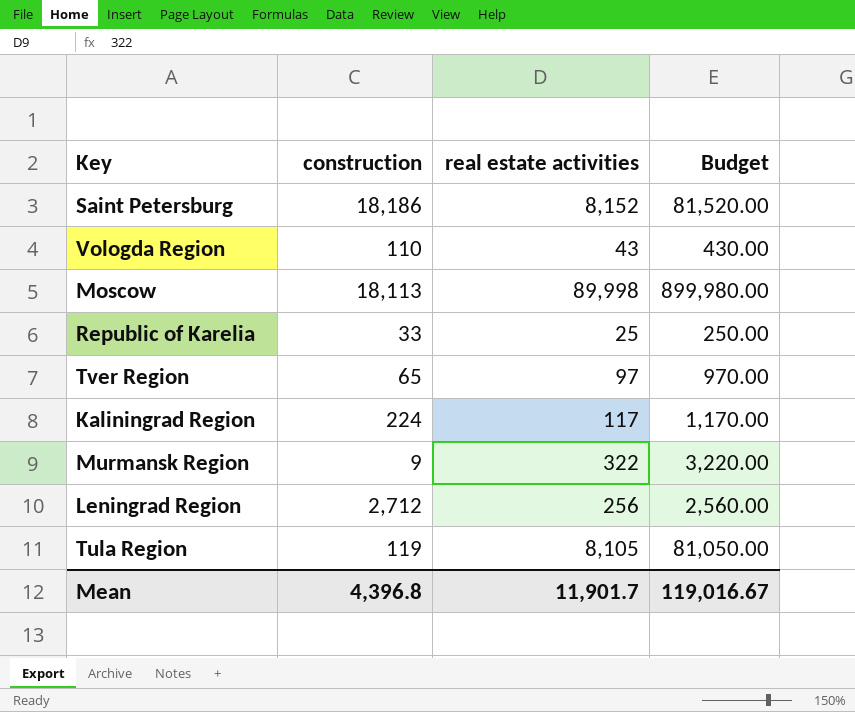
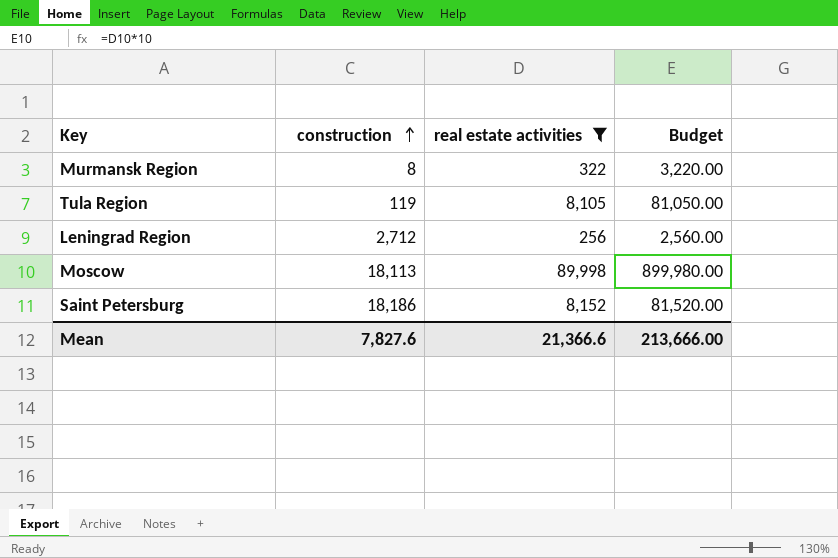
filter: none -> real estate activities >= 256
row order: none -> construction ascending
Murmansk Region | construction: 9 -> 8
Mean | construction: 4,396.8 -> 7,827.6
Mean | real estate activities: 11,901.7 -> 21,366.6
Mean | Budget: 119,016.67 -> 213,666.00

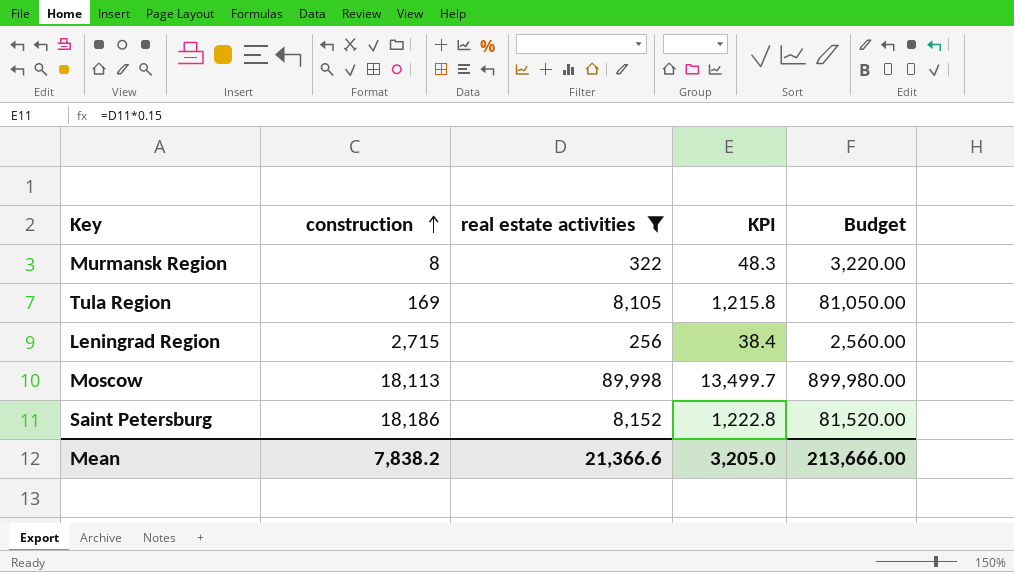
column KPI | formula: none -> [real estate activities] * 0.15
Tula Region | construction: 119 -> 169
Leningrad Region | construction: 2,712 -> 2,715
Mean | construction: 7,827.6 -> 7,838.2

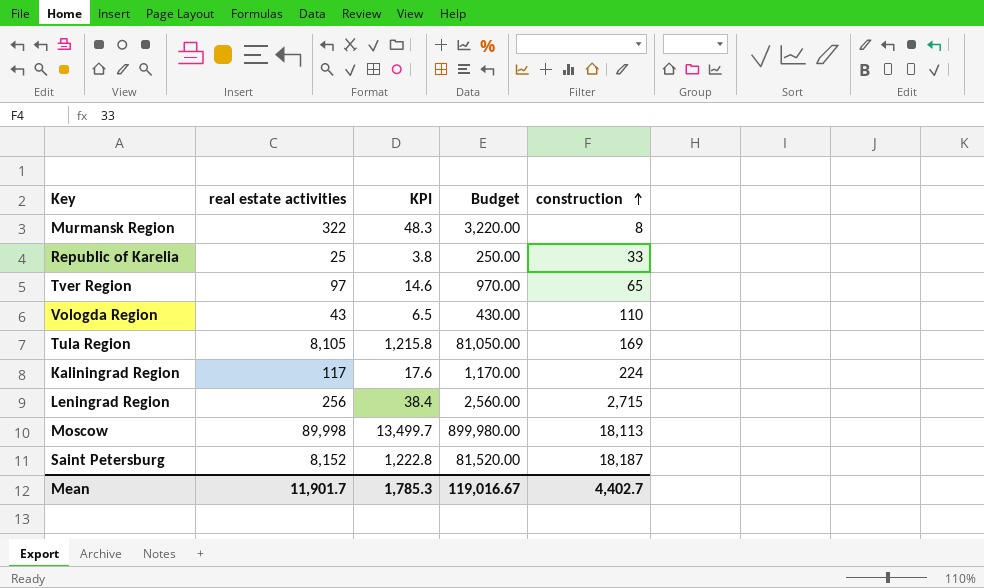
filter: real estate activities >= 256 -> none
column construction | position: 2 -> 5
Saint Petersburg | construction: 18,186 -> 18,187
Mean | real estate activities: 21,366.6 -> 11,901.7
Mean | KPI: 3,205.0 -> 1,785.3
Mean | Budget: 213,666.00 -> 119,016.67
Mean | construction: 7,838.2 -> 4,402.7

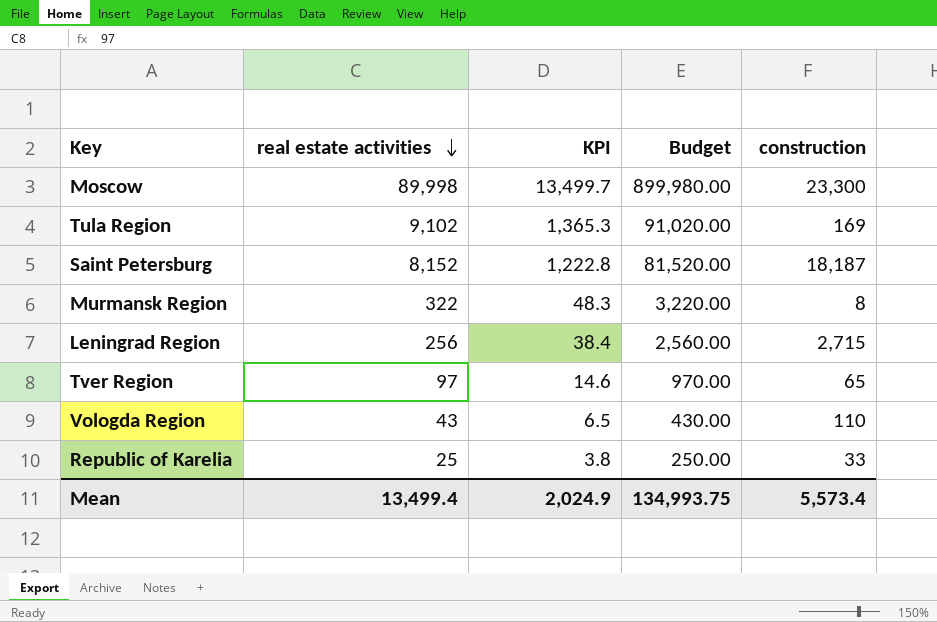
row order: construction ascending -> real estate activities descending
row Kaliningrad Region: 117 | 17.6 | 1,170.00 | 224 -> none
Moscow | construction: 18,113 -> 23,300
Tula Region | real estate activities: 8,105 -> 9,102
Tula Region | KPI: 1,215.8 -> 1,365.3
Tula Region | Budget: 81,050.00 -> 91,020.00
Mean | real estate activities: 11,901.7 -> 13,499.4
Mean | KPI: 1,785.3 -> 2,024.9
Mean | Budget: 119,016.67 -> 134,993.75
Mean | construction: 4,402.7 -> 5,573.4

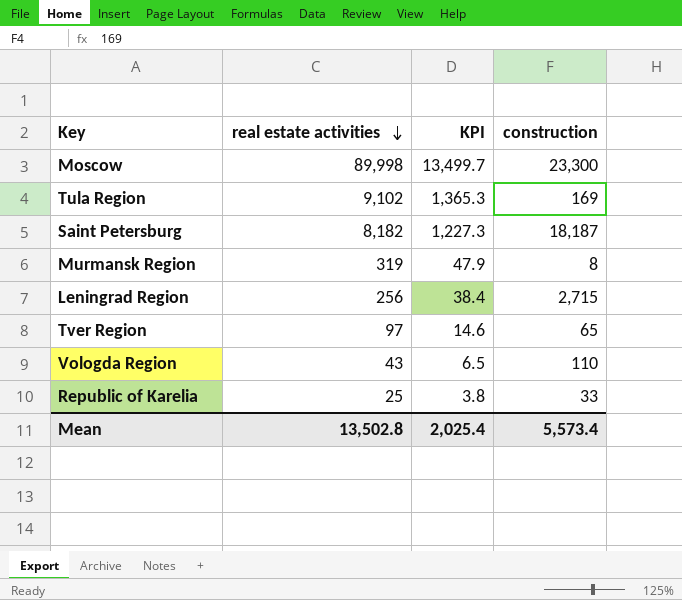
column Budget | formula: [real estate activities] * 10 -> none
Saint Petersburg | real estate activities: 8,152 -> 8,182
Saint Petersburg | KPI: 1,222.8 -> 1,227.3
Murmansk Region | real estate activities: 322 -> 319
Murmansk Region | KPI: 48.3 -> 47.9
Mean | real estate activities: 13,499.4 -> 13,502.8
Mean | KPI: 2,024.9 -> 2,025.4

